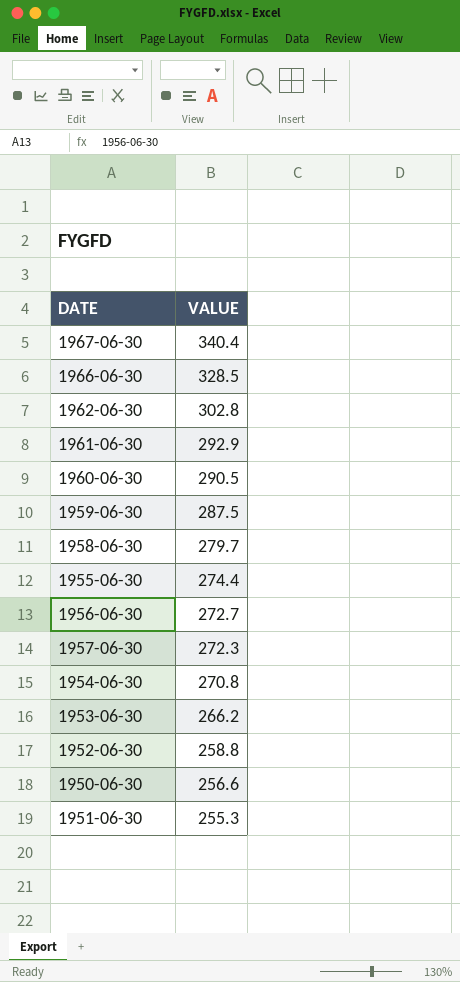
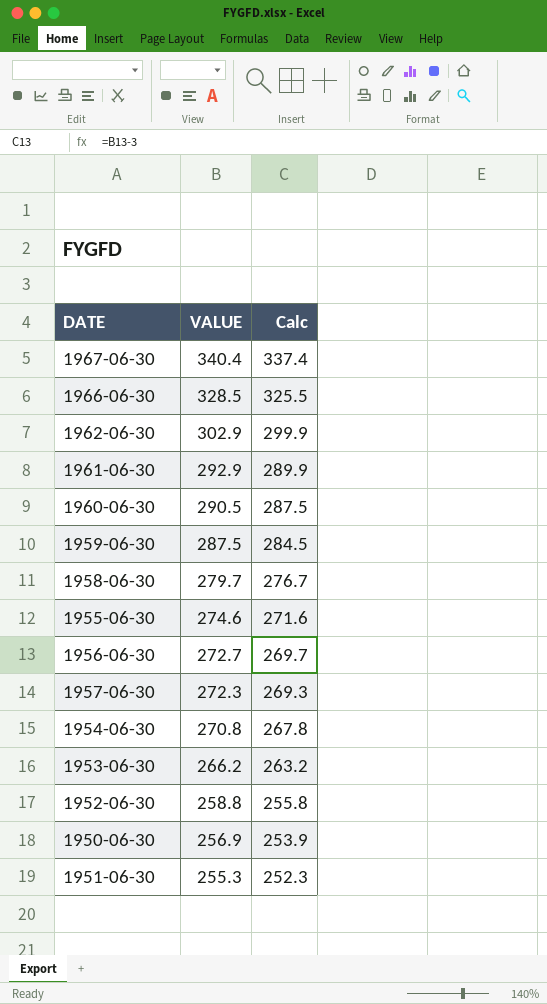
column Calc | formula: none -> [VALUE] - 3
1962-06-30 | VALUE: 302.8 -> 302.9
1955-06-30 | VALUE: 274.4 -> 274.6
1950-06-30 | VALUE: 256.6 -> 256.9

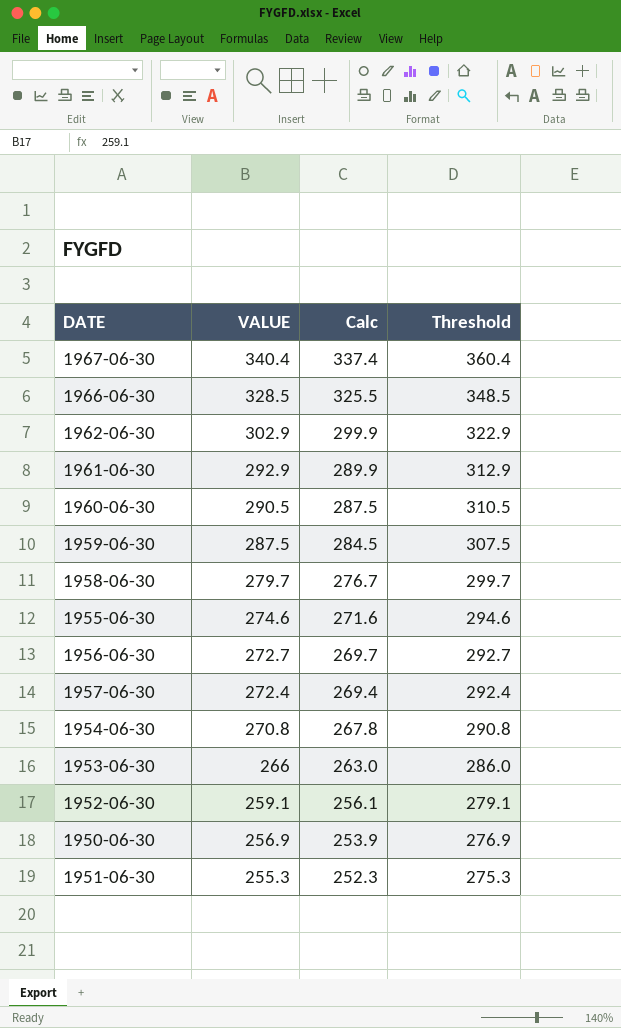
column Threshold | formula: none -> [VALUE] + 20
1957-06-30 | VALUE: 272.3 -> 272.4
1957-06-30 | Calc: 269.3 -> 269.4
1953-06-30 | VALUE: 266.2 -> 266
1953-06-30 | Calc: 263.2 -> 263.0
1952-06-30 | VALUE: 258.8 -> 259.1
1952-06-30 | Calc: 255.8 -> 256.1

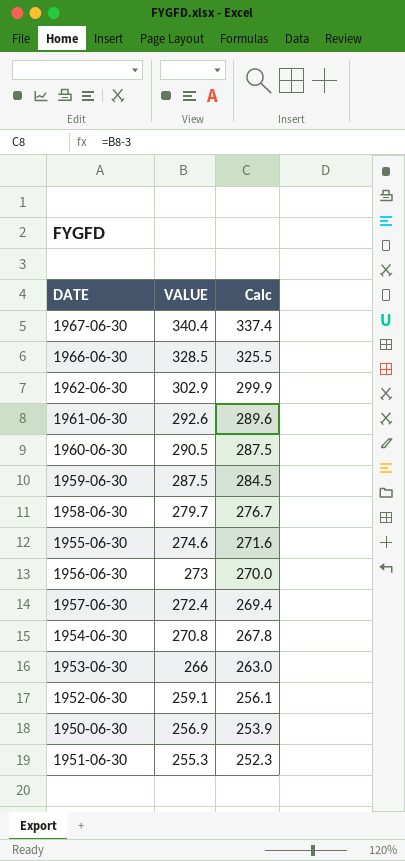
column Threshold | formula: [VALUE] + 20 -> none
1961-06-30 | VALUE: 292.9 -> 292.6
1961-06-30 | Calc: 289.9 -> 289.6
1956-06-30 | VALUE: 272.7 -> 273
1956-06-30 | Calc: 269.7 -> 270.0

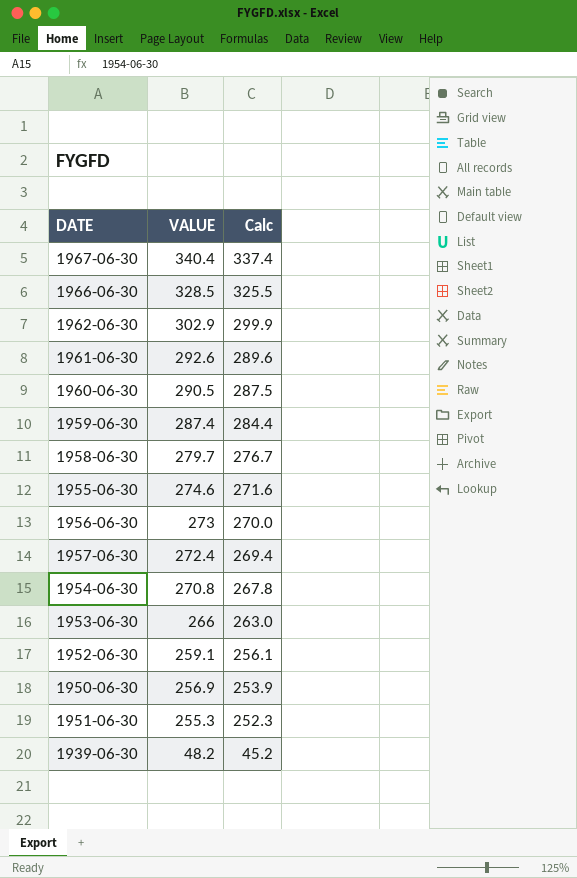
1959-06-30 | VALUE: 287.5 -> 287.4
1959-06-30 | Calc: 284.5 -> 284.4
row 1939-06-30: none -> 48.2 | 45.2

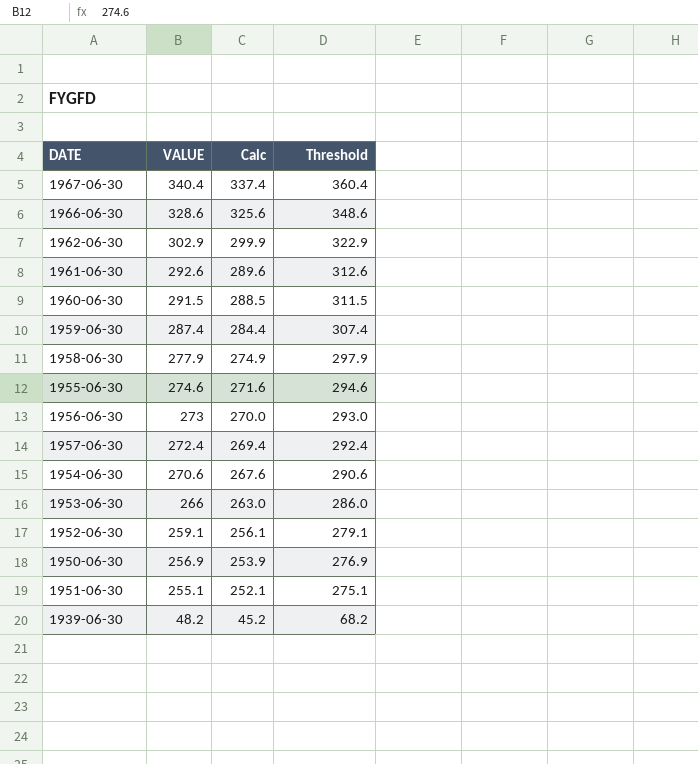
column Threshold | formula: none -> [VALUE] + 20
1966-06-30 | VALUE: 328.5 -> 328.6
1966-06-30 | Calc: 325.5 -> 325.6
1960-06-30 | VALUE: 290.5 -> 291.5
1960-06-30 | Calc: 287.5 -> 288.5
1958-06-30 | VALUE: 279.7 -> 277.9
1958-06-30 | Calc: 276.7 -> 274.9
1954-06-30 | VALUE: 270.8 -> 270.6
1954-06-30 | Calc: 267.8 -> 267.6
1951-06-30 | VALUE: 255.3 -> 255.1
1951-06-30 | Calc: 252.3 -> 252.1

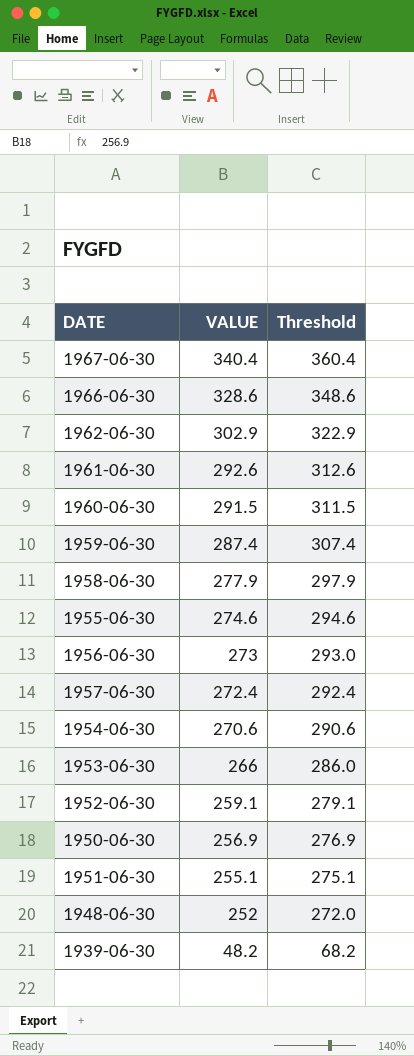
column Calc | formula: [VALUE] - 3 -> none
row 1948-06-30: none -> 252 | 272.0

